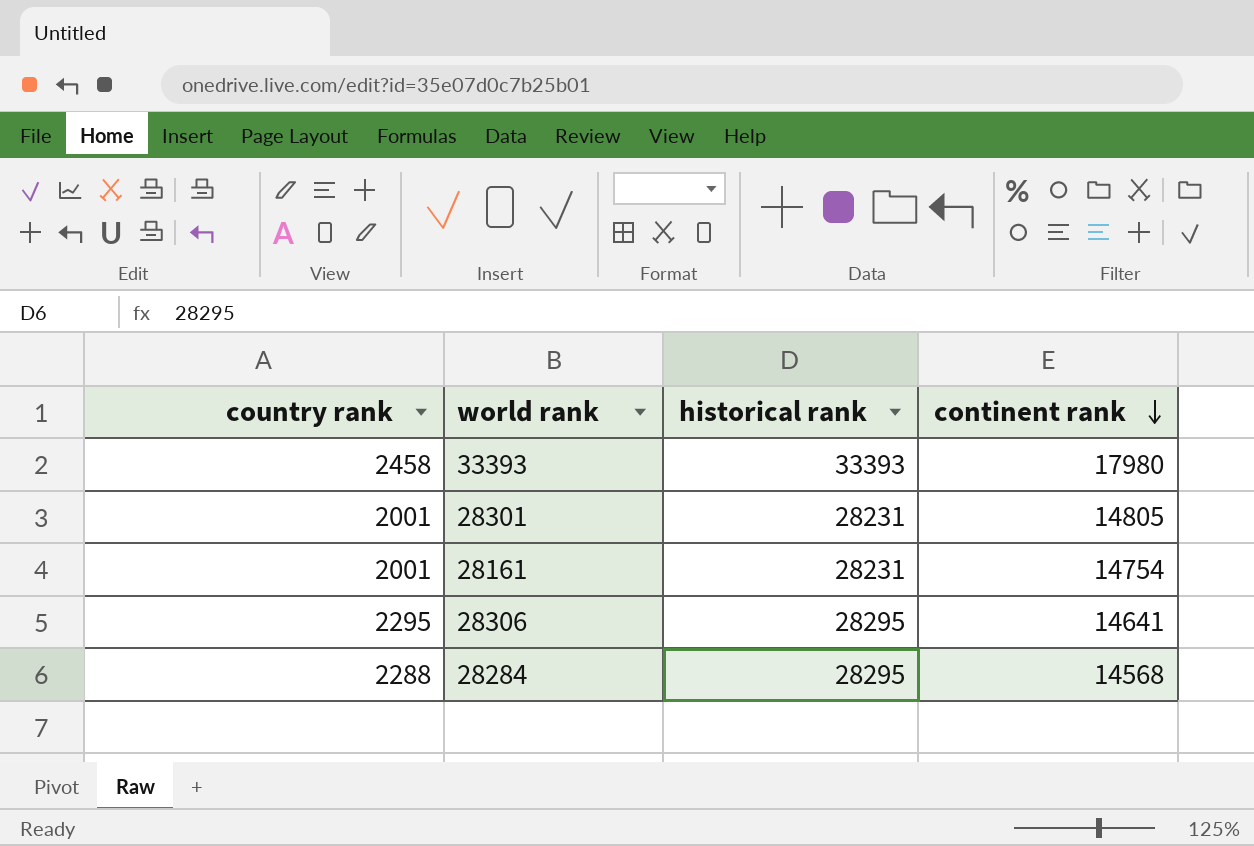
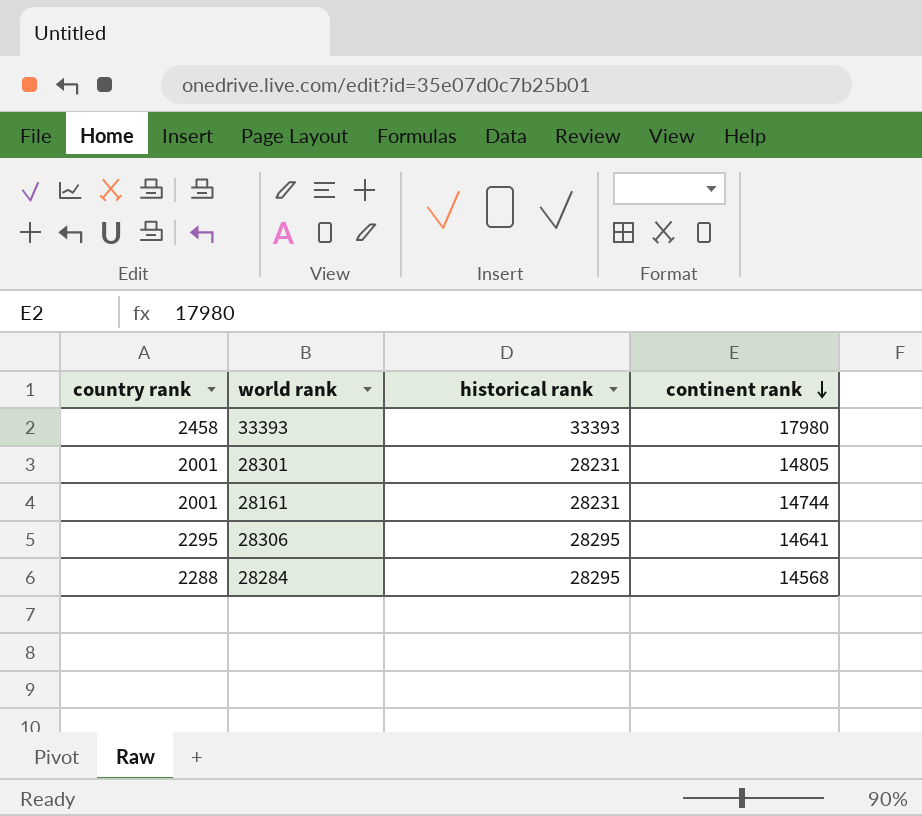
28161 | continent rank: 14754 -> 14744

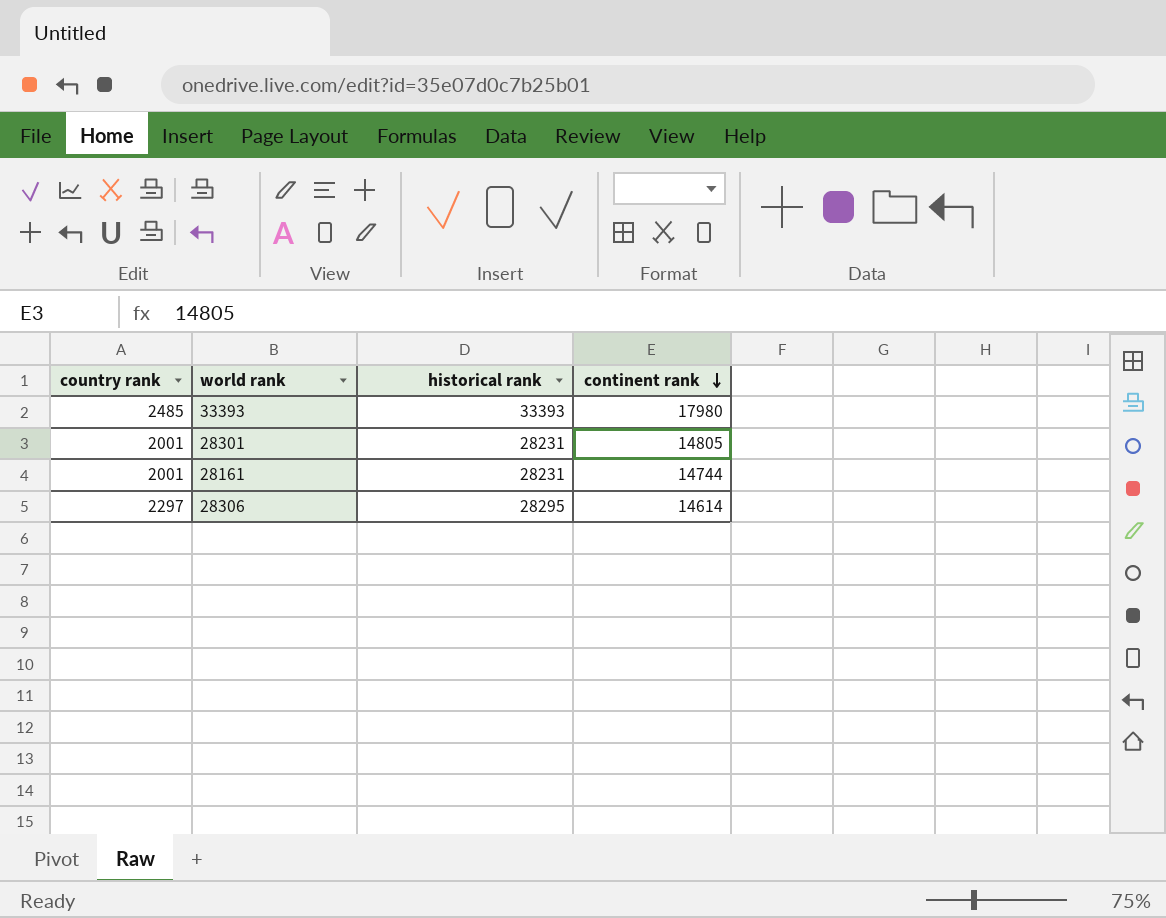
row 28284: 2288 | 28295 | 14568 -> none
33393 | country rank: 2458 -> 2485
28306 | country rank: 2295 -> 2297
28306 | continent rank: 14641 -> 14614

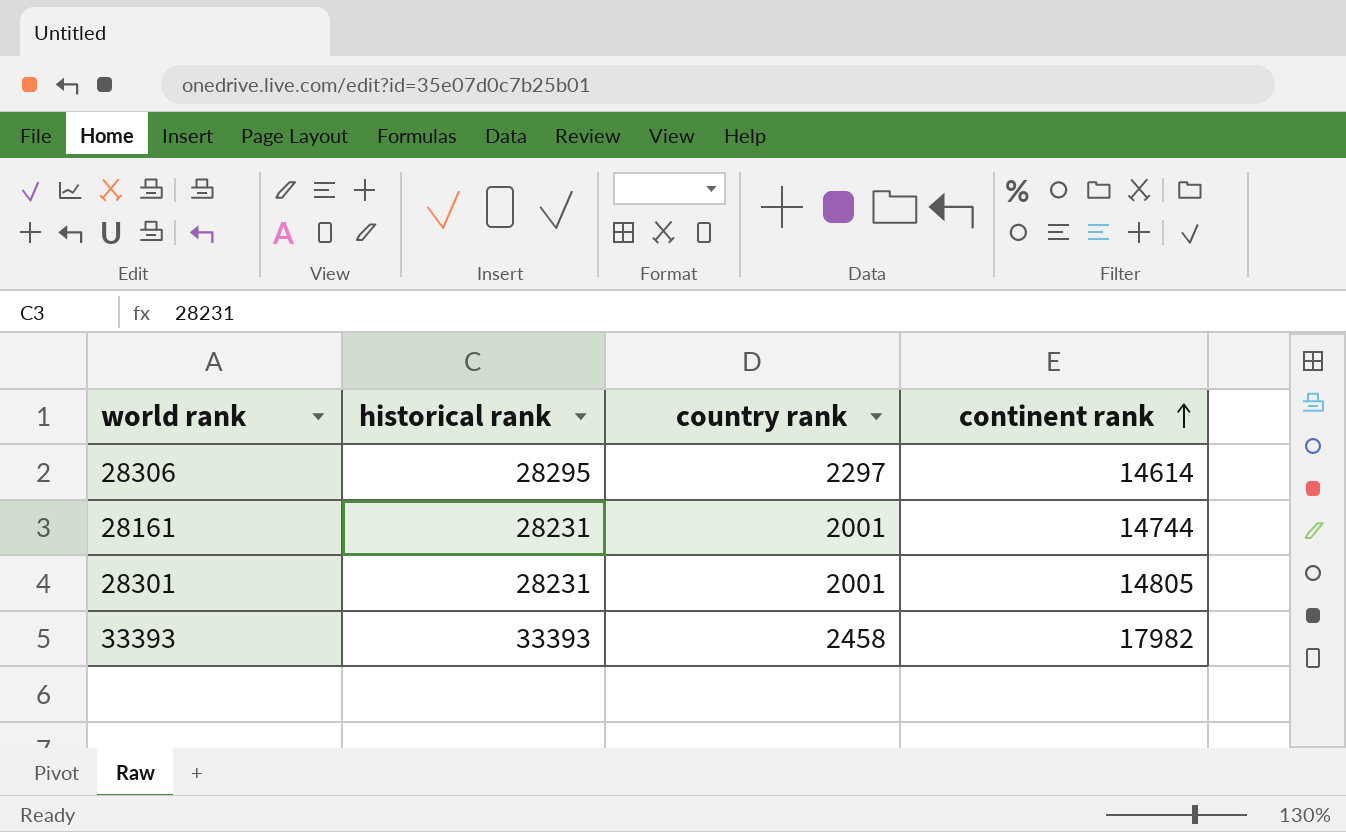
row order: continent rank descending -> continent rank ascending
column country rank | position: 1 -> 3
33393 | country rank: 2485 -> 2458
33393 | continent rank: 17980 -> 17982

